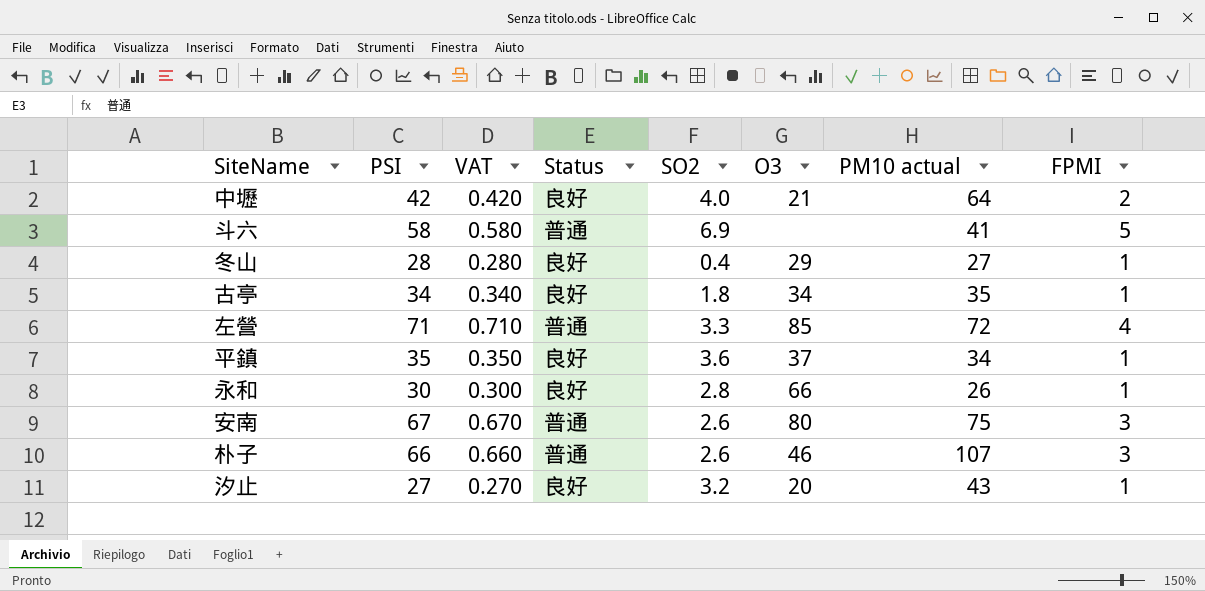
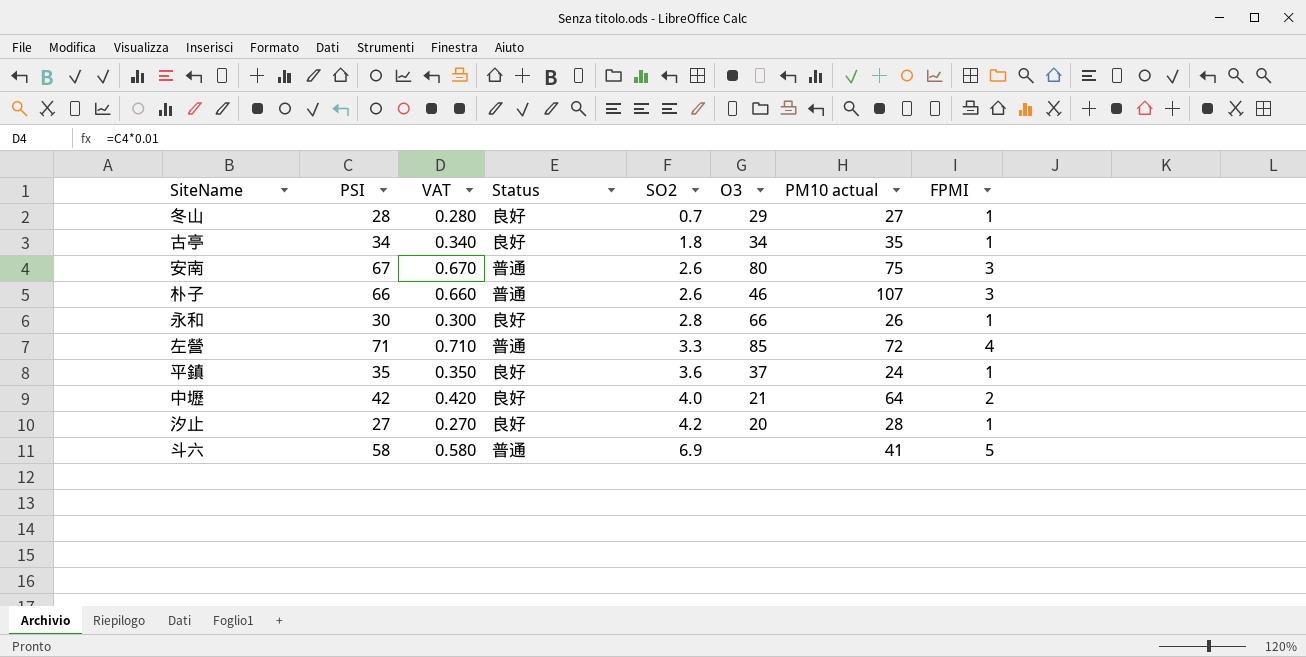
row order: none -> SO2 ascending
冬山 | SO2: 0.4 -> 0.7
平鎮 | PM10 actual: 34 -> 24
汐止 | SO2: 3.2 -> 4.2
汐止 | PM10 actual: 43 -> 28

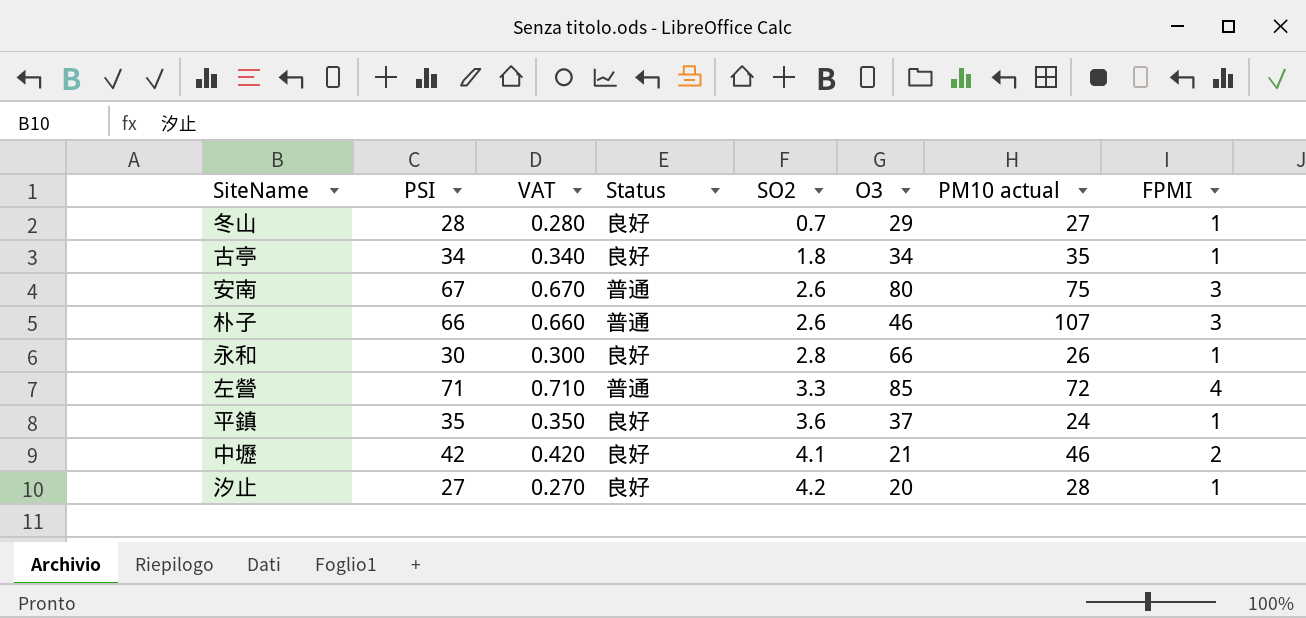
row 斗六: 58 | 0.580 | 普通 | 6.9 | none | 41 | 5 -> none
中壢 | SO2: 4.0 -> 4.1
中壢 | PM10 actual: 64 -> 46

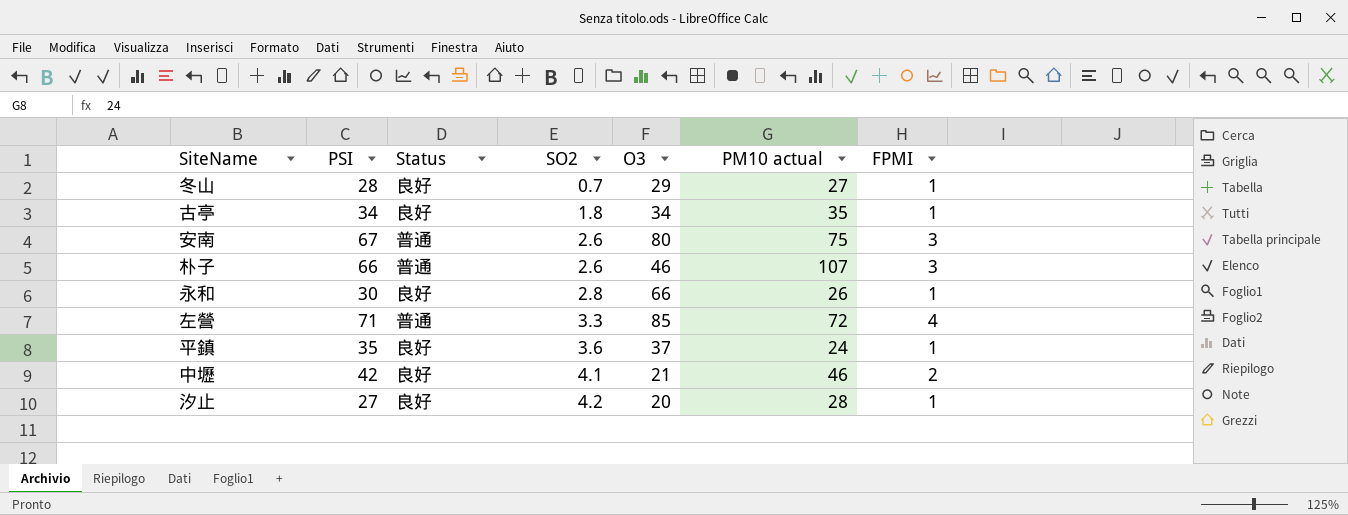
column VAT | formula: [PSI] * 0.01 -> none

